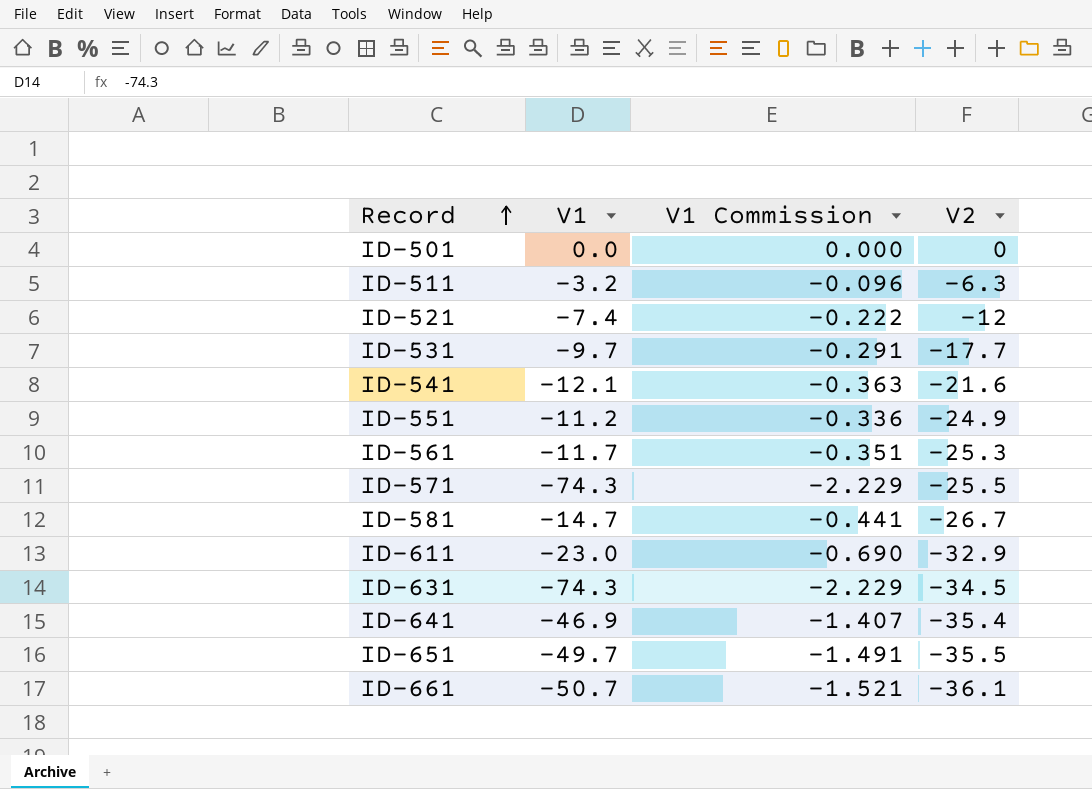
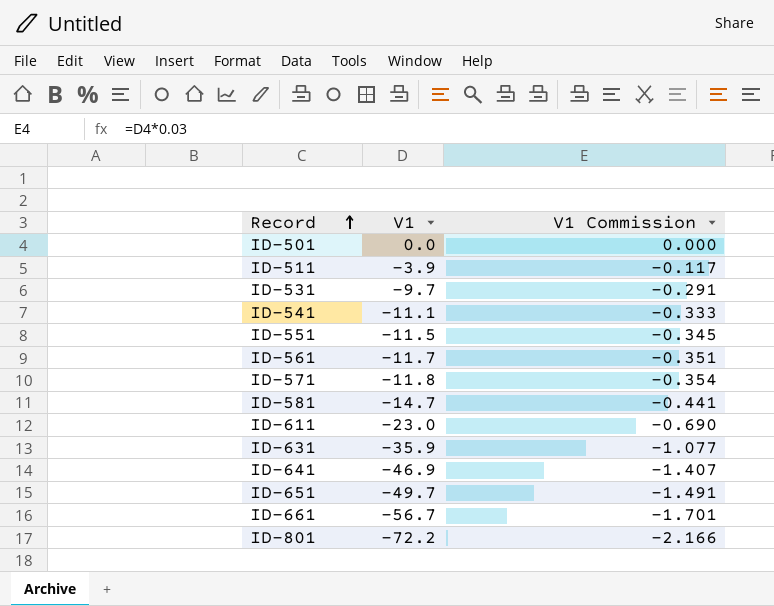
column V2 | position: 4 -> none
row ID-521: -7.4 | -0.222 | -12 -> none
ID-511 | V1: -3.2 -> -3.9
ID-511 | V1 Commission: -0.096 -> -0.117
ID-541 | V1: -12.1 -> -11.1
ID-541 | V1 Commission: -0.363 -> -0.333
ID-551 | V1: -11.2 -> -11.5
ID-551 | V1 Commission: -0.336 -> -0.345
ID-571 | V1: -74.3 -> -11.8
ID-571 | V1 Commission: -2.229 -> -0.354
ID-631 | V1: -74.3 -> -35.9
ID-631 | V1 Commission: -2.229 -> -1.077
ID-661 | V1: -50.7 -> -56.7
ID-661 | V1 Commission: -1.521 -> -1.701
row ID-801: none -> -72.2 | -2.166

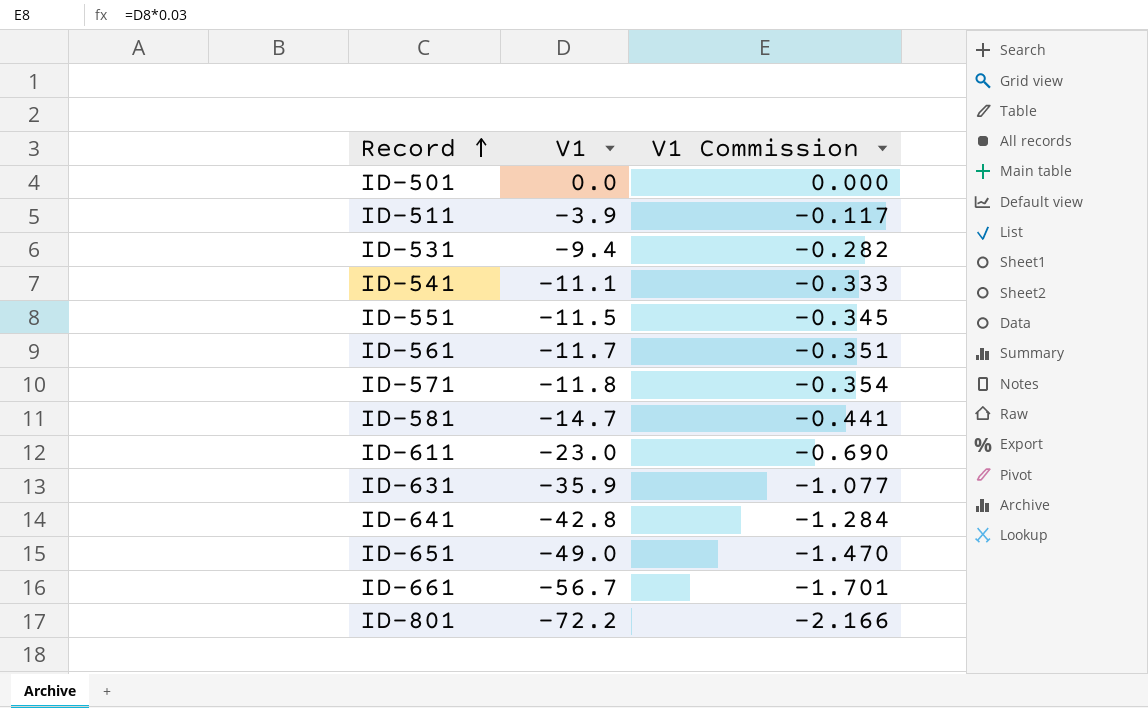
ID-531 | V1: -9.7 -> -9.4
ID-531 | V1 Commission: -0.291 -> -0.282
ID-641 | V1: -46.9 -> -42.8
ID-641 | V1 Commission: -1.407 -> -1.284
ID-651 | V1: -49.7 -> -49.0
ID-651 | V1 Commission: -1.491 -> -1.470

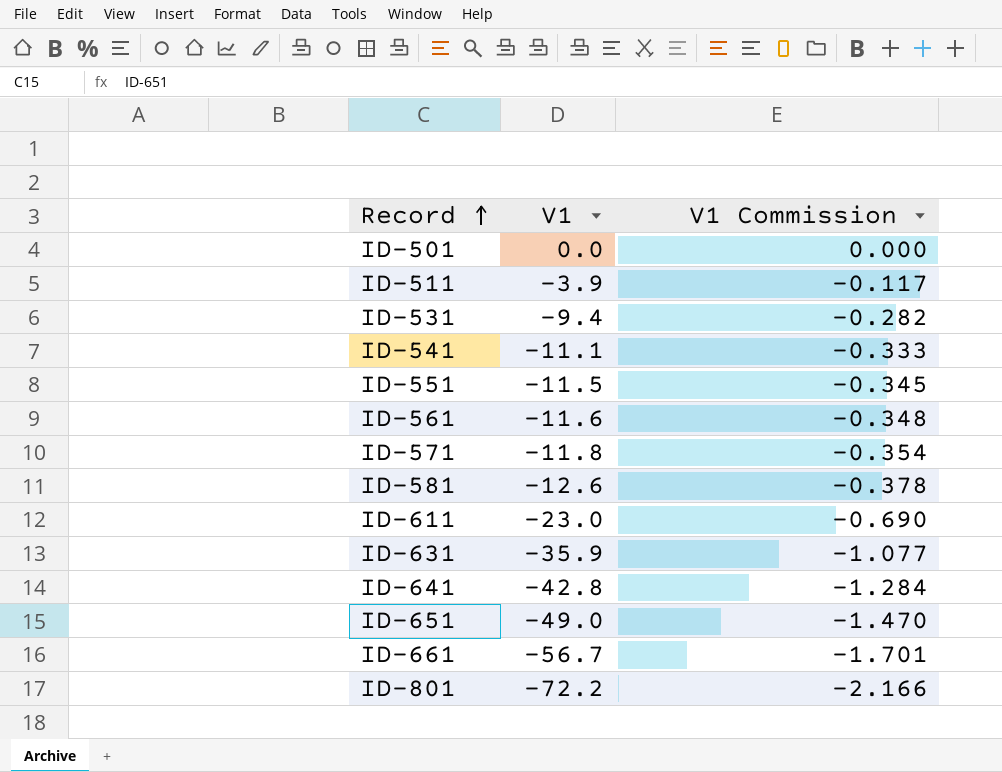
ID-561 | V1: -11.7 -> -11.6
ID-561 | V1 Commission: -0.351 -> -0.348
ID-581 | V1: -14.7 -> -12.6
ID-581 | V1 Commission: -0.441 -> -0.378

